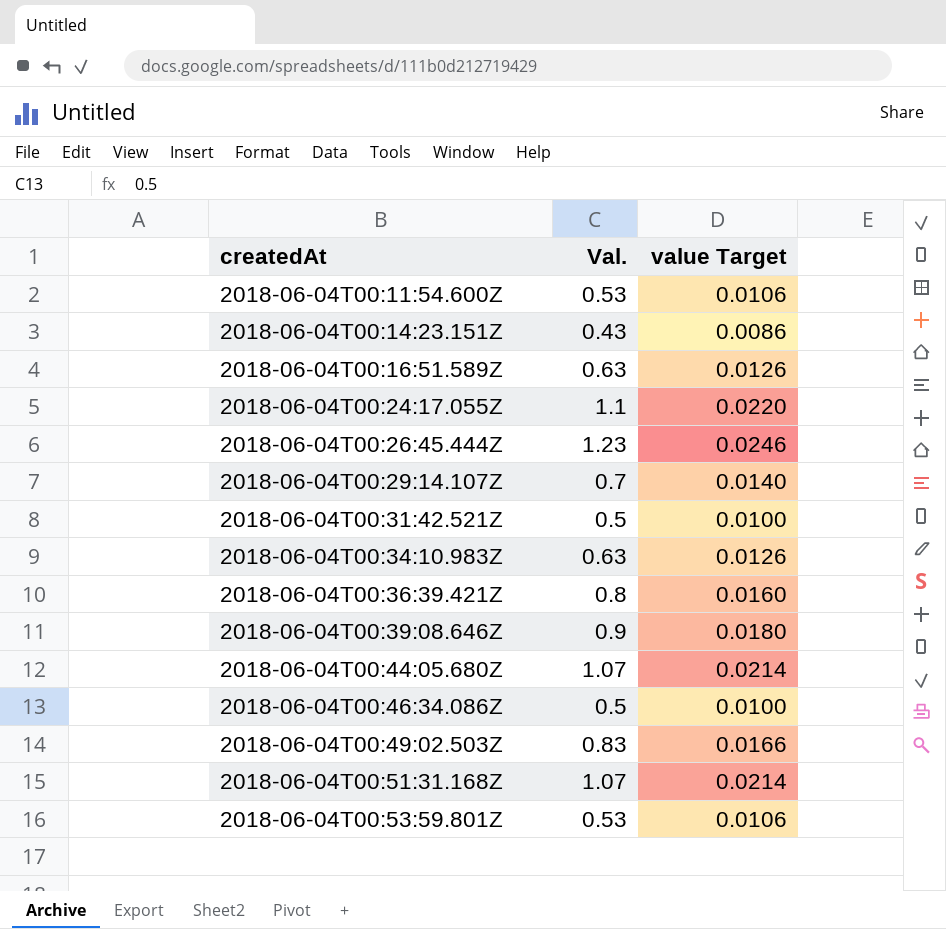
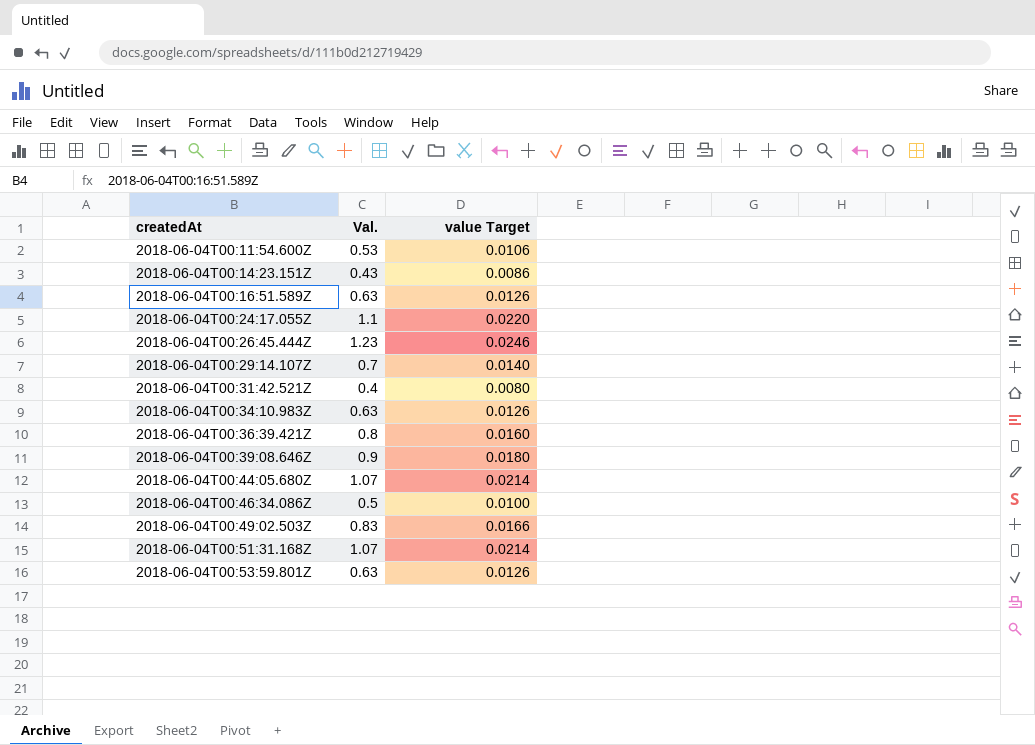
2018-06-04T00:31:42.521Z | Val.: 0.5 -> 0.4
2018-06-04T00:31:42.521Z | value Target: 0.0100 -> 0.0080
2018-06-04T00:53:59.801Z | Val.: 0.53 -> 0.63
2018-06-04T00:53:59.801Z | value Target: 0.0106 -> 0.0126

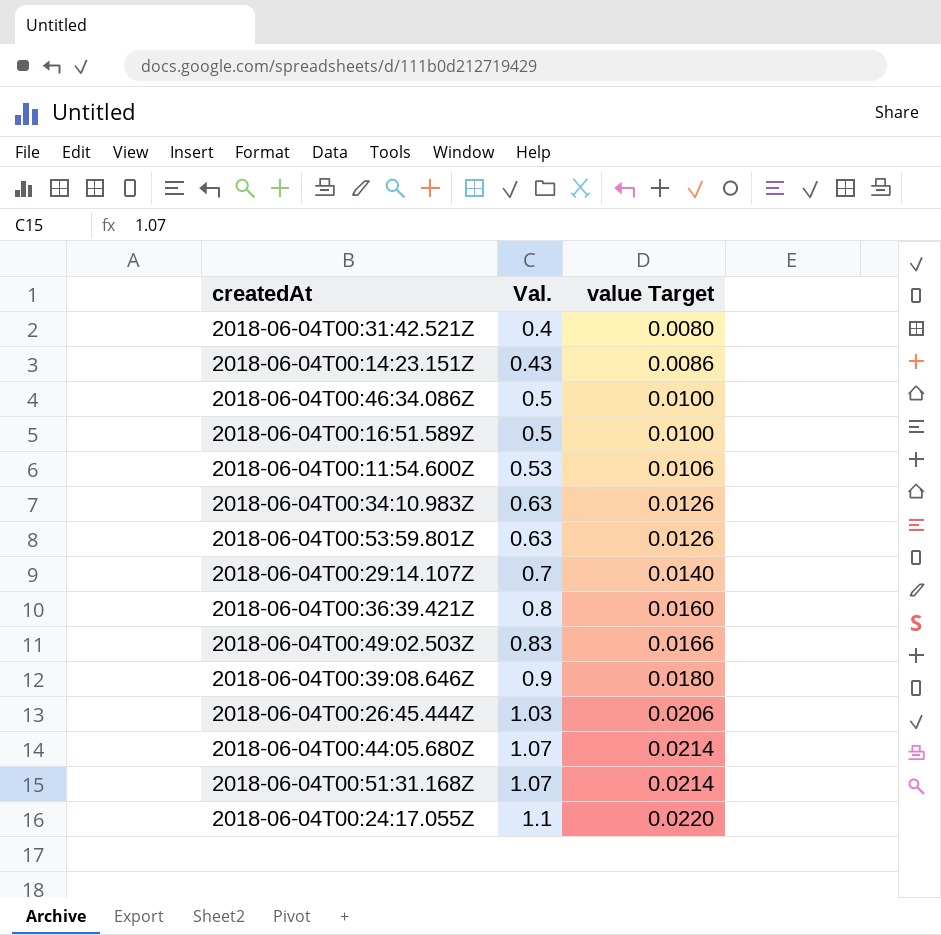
row order: createdAt ascending -> Val. ascending
2018-06-04T00:16:51.589Z | Val.: 0.63 -> 0.5
2018-06-04T00:16:51.589Z | value Target: 0.0126 -> 0.0100
2018-06-04T00:26:45.444Z | Val.: 1.23 -> 1.03
2018-06-04T00:26:45.444Z | value Target: 0.0246 -> 0.0206

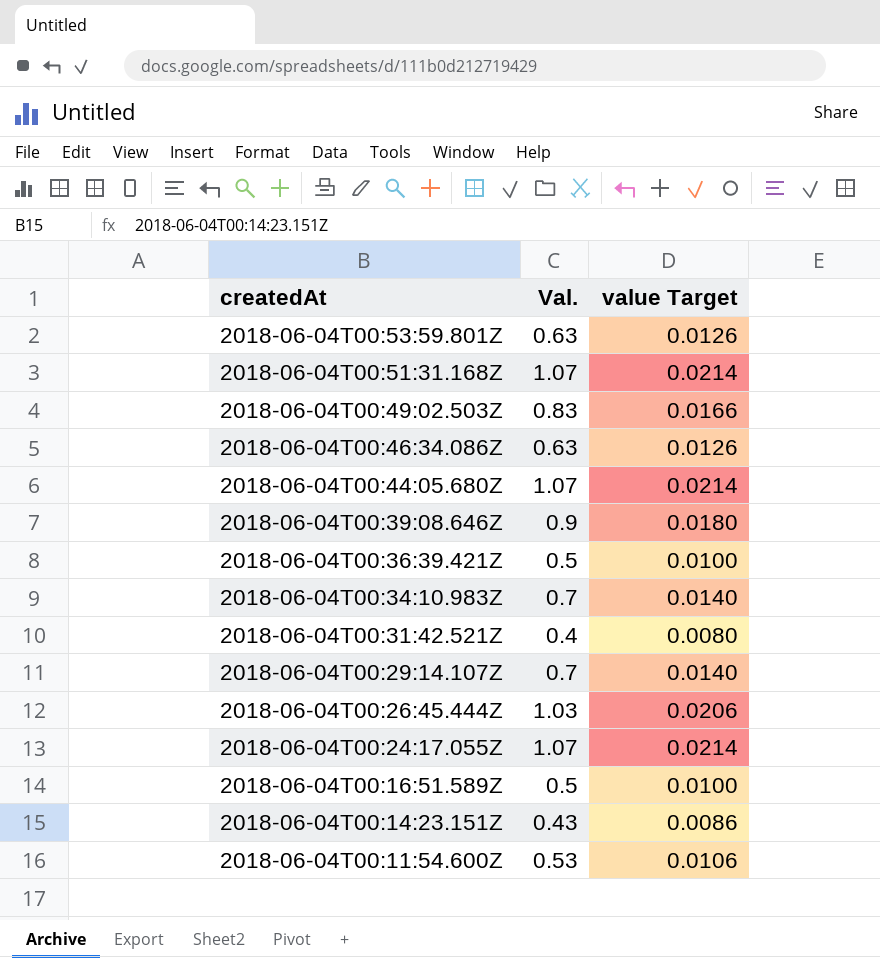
row order: Val. ascending -> createdAt descending
2018-06-04T00:46:34.086Z | Val.: 0.5 -> 0.63
2018-06-04T00:46:34.086Z | value Target: 0.0100 -> 0.0126
2018-06-04T00:36:39.421Z | Val.: 0.8 -> 0.5
2018-06-04T00:36:39.421Z | value Target: 0.0160 -> 0.0100
2018-06-04T00:34:10.983Z | Val.: 0.63 -> 0.7
2018-06-04T00:34:10.983Z | value Target: 0.0126 -> 0.0140
2018-06-04T00:24:17.055Z | Val.: 1.1 -> 1.07
2018-06-04T00:24:17.055Z | value Target: 0.0220 -> 0.0214

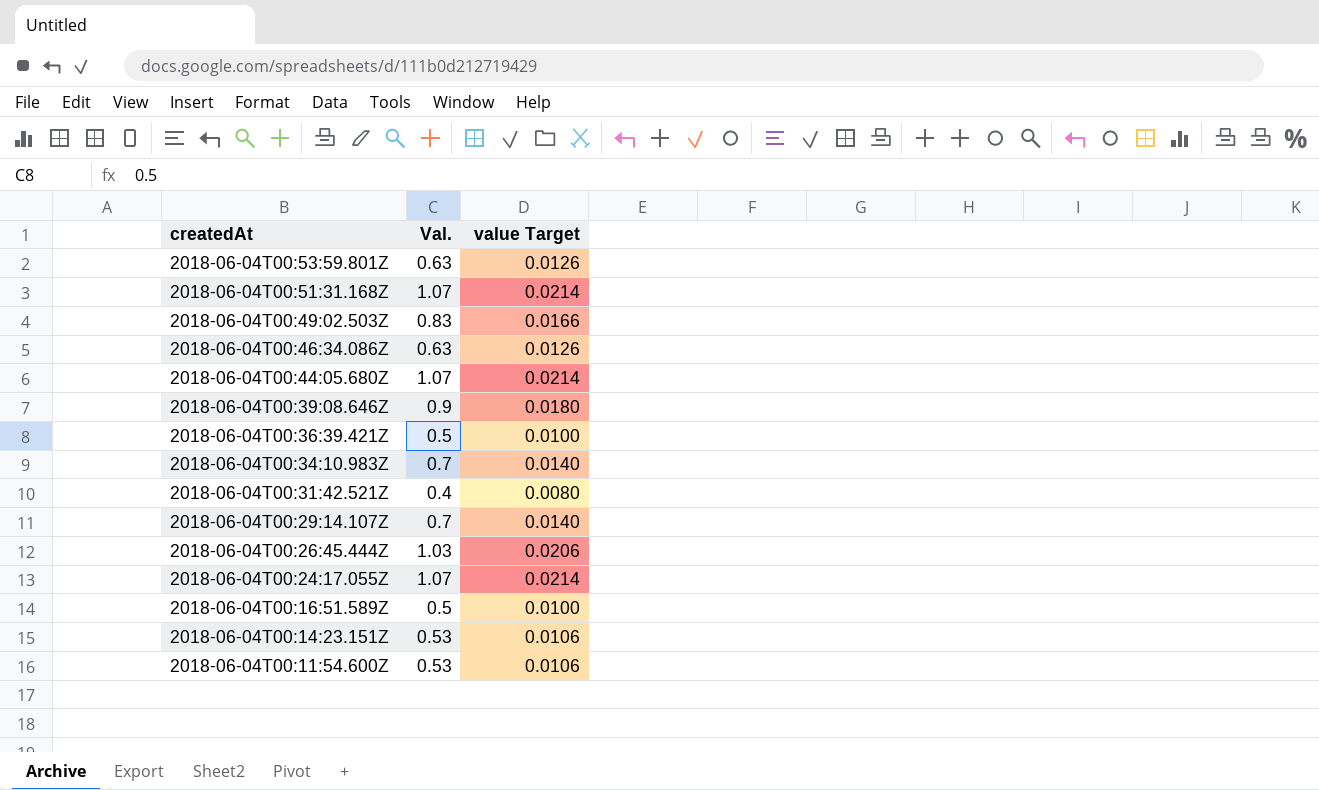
2018-06-04T00:14:23.151Z | Val.: 0.43 -> 0.53
2018-06-04T00:14:23.151Z | value Target: 0.0086 -> 0.0106

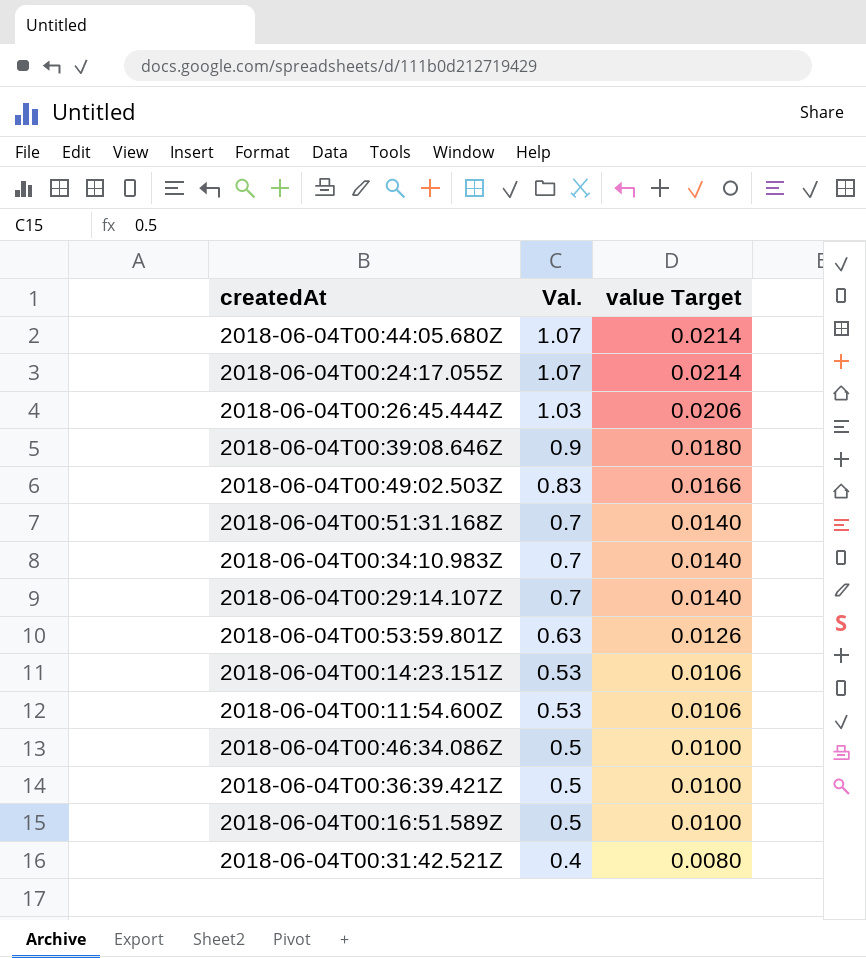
row order: createdAt descending -> Val. descending
2018-06-04T00:51:31.168Z | Val.: 1.07 -> 0.7
2018-06-04T00:51:31.168Z | value Target: 0.0214 -> 0.0140
2018-06-04T00:46:34.086Z | Val.: 0.63 -> 0.5
2018-06-04T00:46:34.086Z | value Target: 0.0126 -> 0.0100

